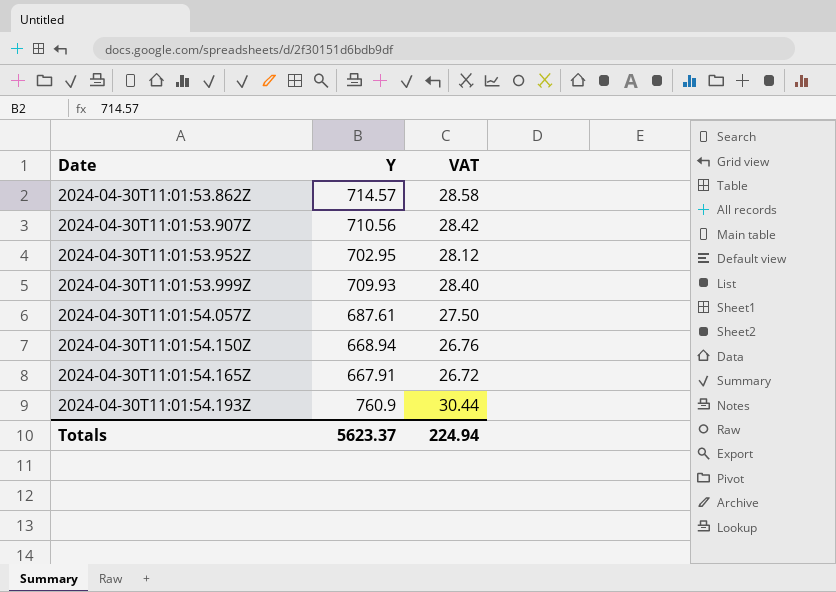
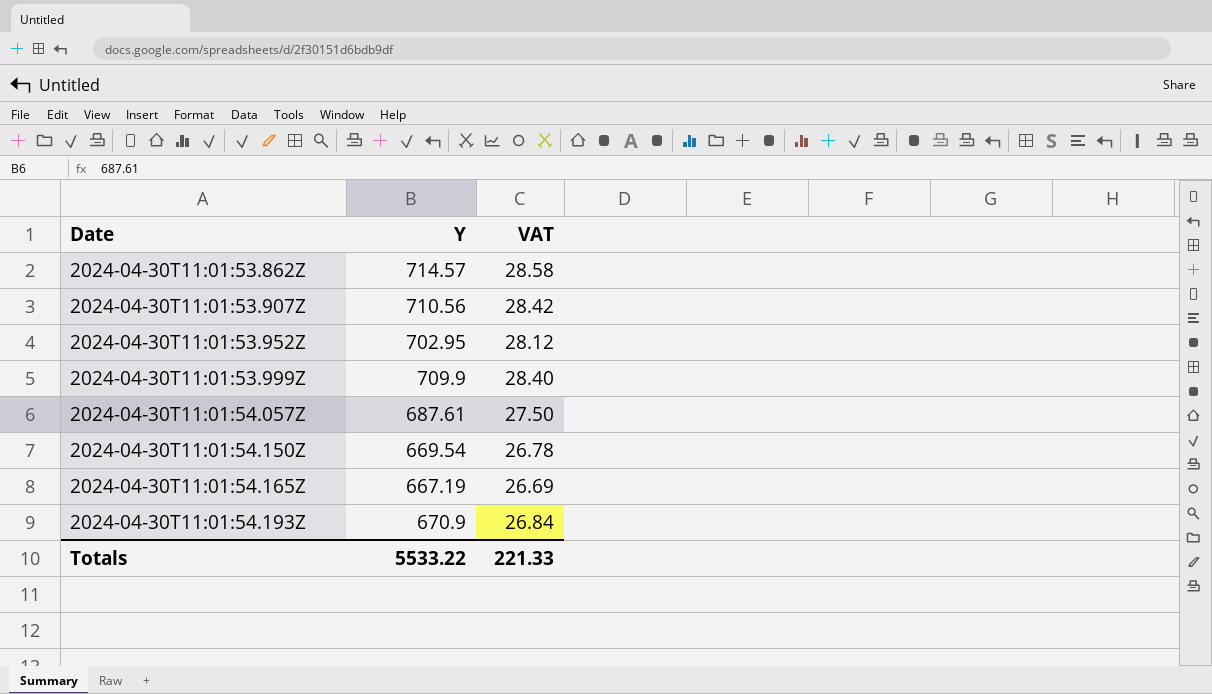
2024-04-30T11:01:53.999Z | Y: 709.93 -> 709.9
2024-04-30T11:01:54.150Z | Y: 668.94 -> 669.54
2024-04-30T11:01:54.150Z | VAT: 26.76 -> 26.78
2024-04-30T11:01:54.165Z | Y: 667.91 -> 667.19
2024-04-30T11:01:54.165Z | VAT: 26.72 -> 26.69
2024-04-30T11:01:54.193Z | Y: 760.9 -> 670.9
2024-04-30T11:01:54.193Z | VAT: 30.44 -> 26.84
Totals | Y: 5623.37 -> 5533.22
Totals | VAT: 224.94 -> 221.33

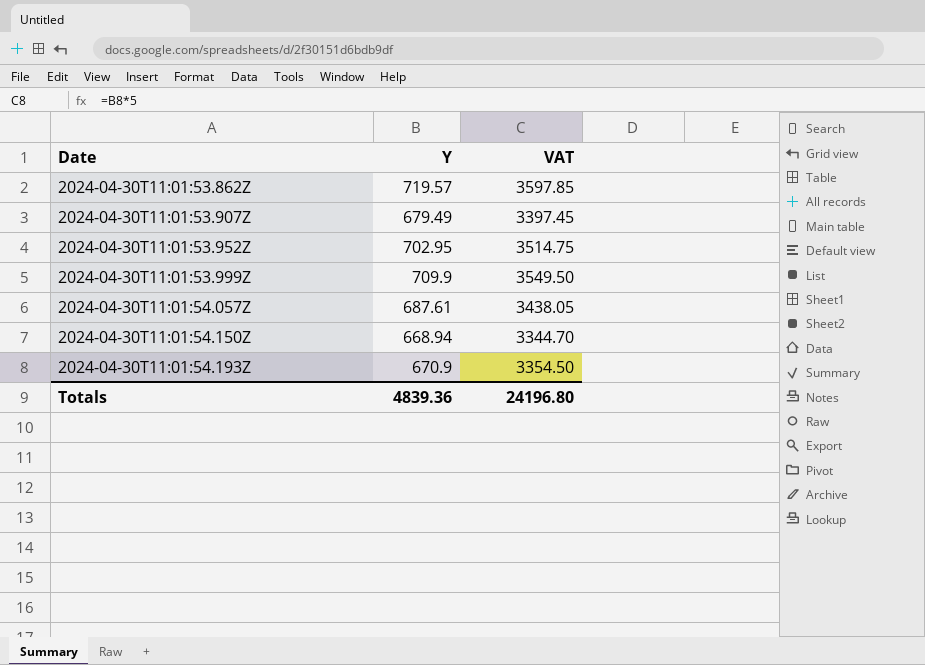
column VAT | formula: [Y] * 0.04 -> [Y] * 5
row 2024-04-30T11:01:54.165Z: 667.19 | 26.69 -> none
2024-04-30T11:01:53.862Z | Y: 714.57 -> 719.57
2024-04-30T11:01:53.907Z | Y: 710.56 -> 679.49
2024-04-30T11:01:54.150Z | Y: 669.54 -> 668.94
Totals | Y: 5533.22 -> 4839.36
Totals | VAT: 221.33 -> 24196.80

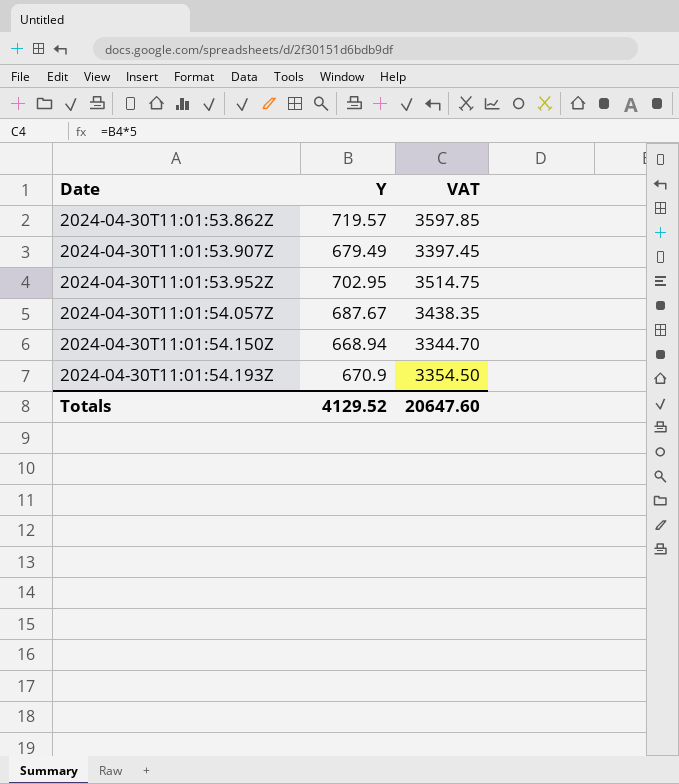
row 2024-04-30T11:01:53.999Z: 709.9 | 3549.50 -> none
2024-04-30T11:01:54.057Z | Y: 687.61 -> 687.67
2024-04-30T11:01:54.057Z | VAT: 3438.05 -> 3438.35
Totals | Y: 4839.36 -> 4129.52
Totals | VAT: 24196.80 -> 20647.60

